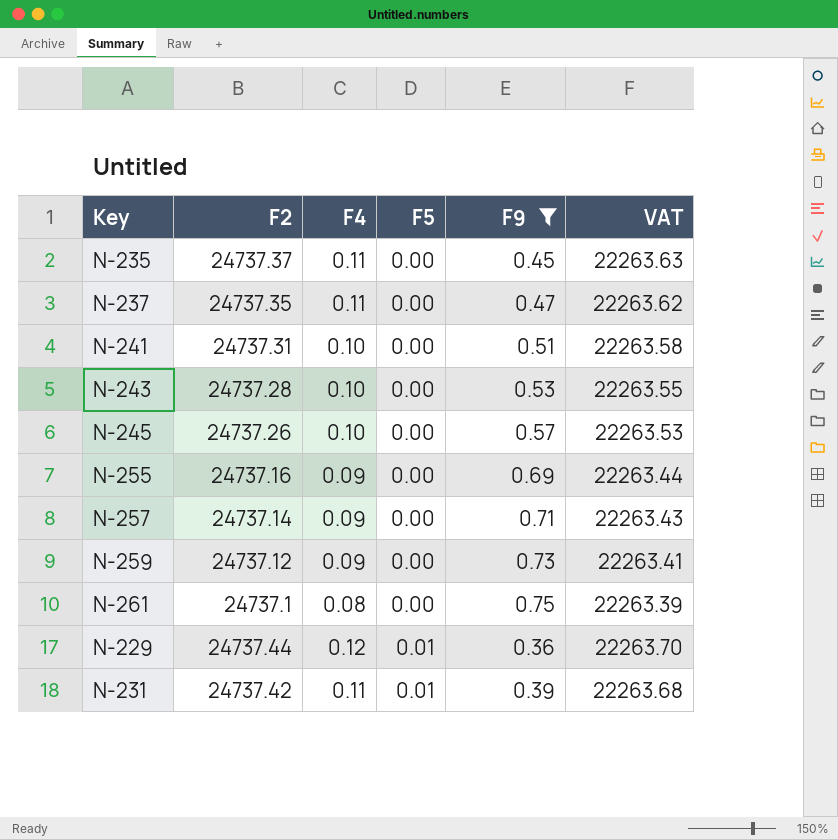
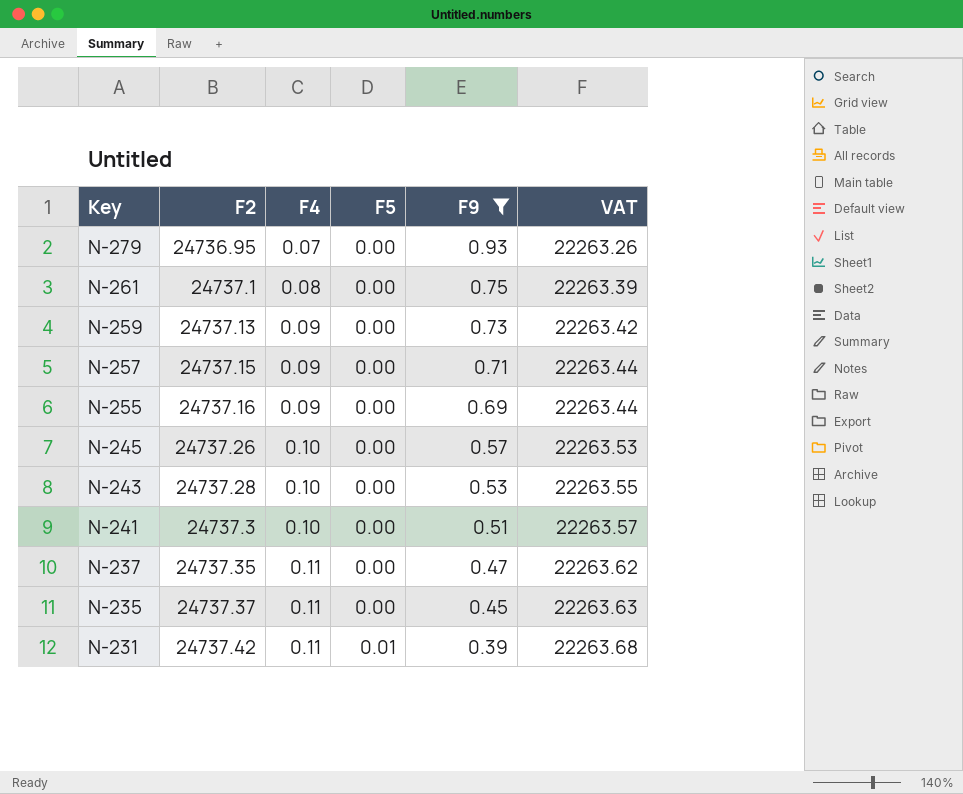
row order: F5 ascending -> Key descending
row N-229: 24737.44 | 0.12 | 0.01 | 0.36 | 22263.70 -> none
row N-279: none -> 24736.95 | 0.07 | 0.00 | 0.93 | 22263.26
N-259 | F2: 24737.12 -> 24737.13
N-259 | VAT: 22263.41 -> 22263.42
N-257 | F2: 24737.14 -> 24737.15
N-257 | VAT: 22263.43 -> 22263.44
N-241 | F2: 24737.31 -> 24737.3
N-241 | VAT: 22263.58 -> 22263.57

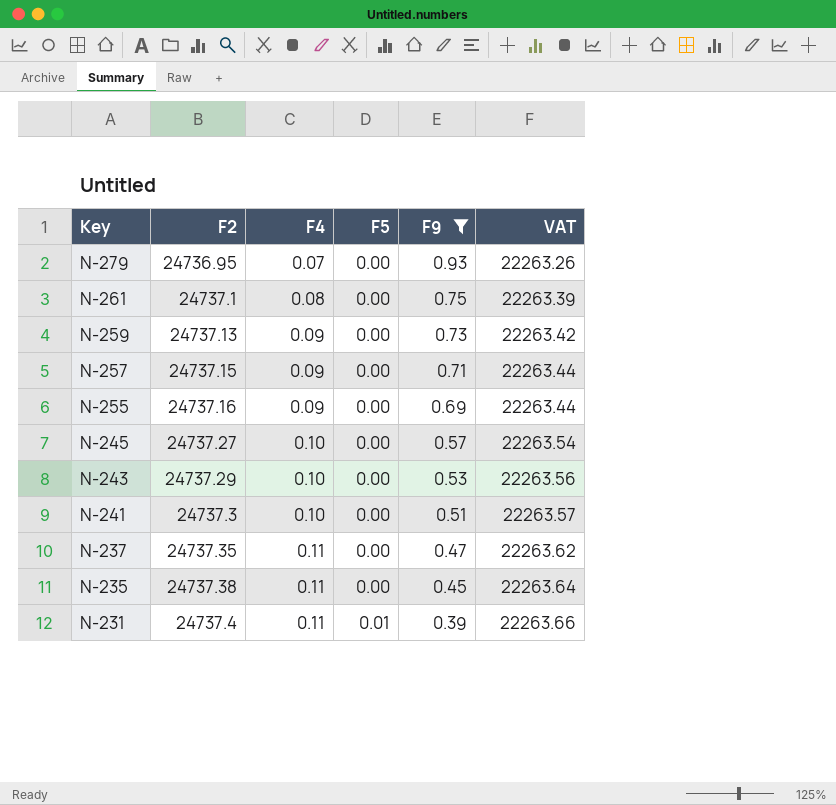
N-245 | F2: 24737.26 -> 24737.27
N-245 | VAT: 22263.53 -> 22263.54
N-243 | F2: 24737.28 -> 24737.29
N-243 | VAT: 22263.55 -> 22263.56
N-235 | F2: 24737.37 -> 24737.38
N-235 | VAT: 22263.63 -> 22263.64
N-231 | F2: 24737.42 -> 24737.4
N-231 | VAT: 22263.68 -> 22263.66

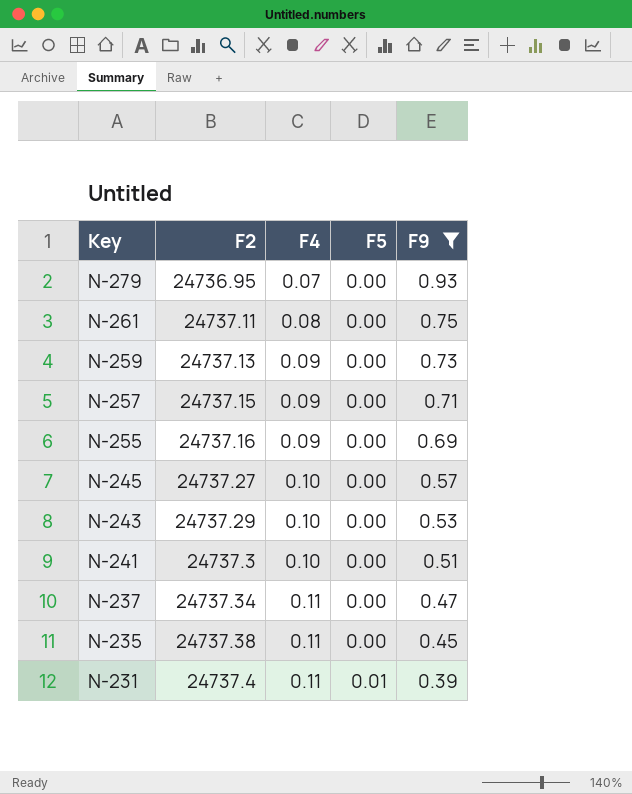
column VAT | formula: [F2] * 0.9 -> none
N-261 | F2: 24737.1 -> 24737.11
N-237 | F2: 24737.35 -> 24737.34

